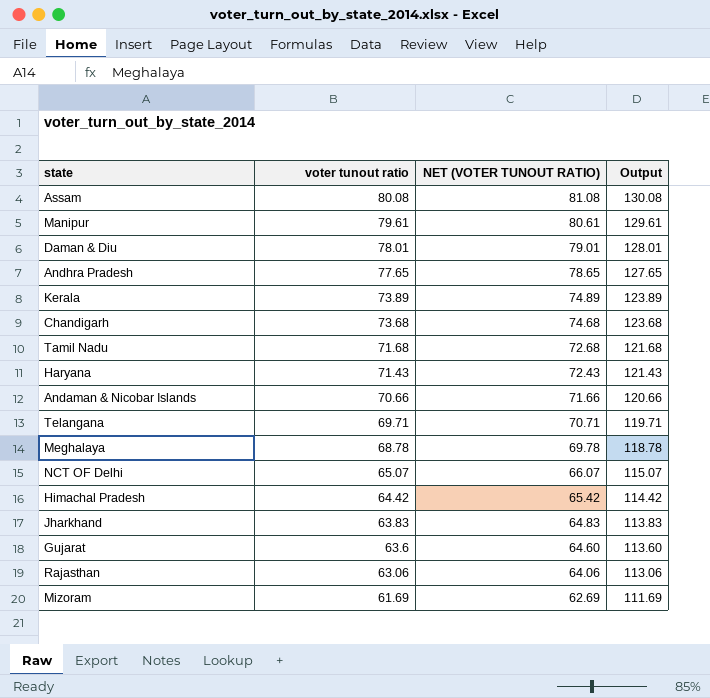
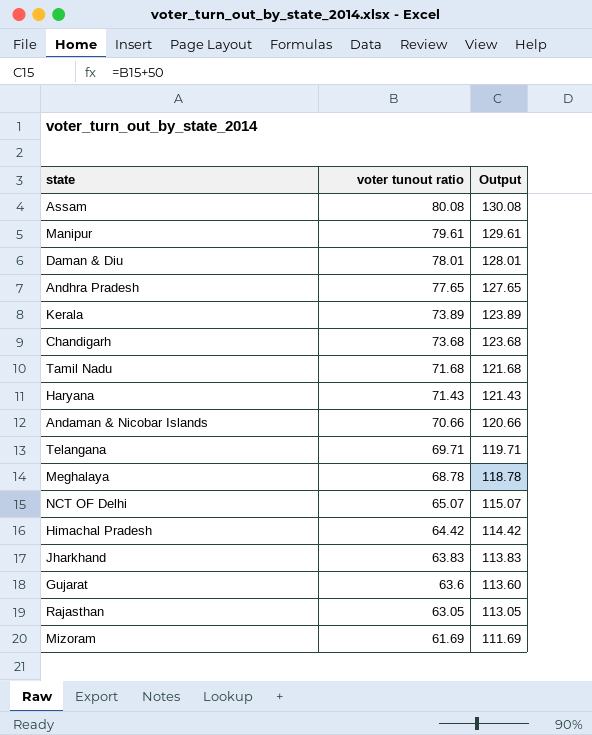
column NET (VOTER TUNOUT RATIO) | formula: [voter tunout ratio] + 1 -> none
Rajasthan | voter tunout ratio: 63.06 -> 63.05
Rajasthan | Output: 113.06 -> 113.05

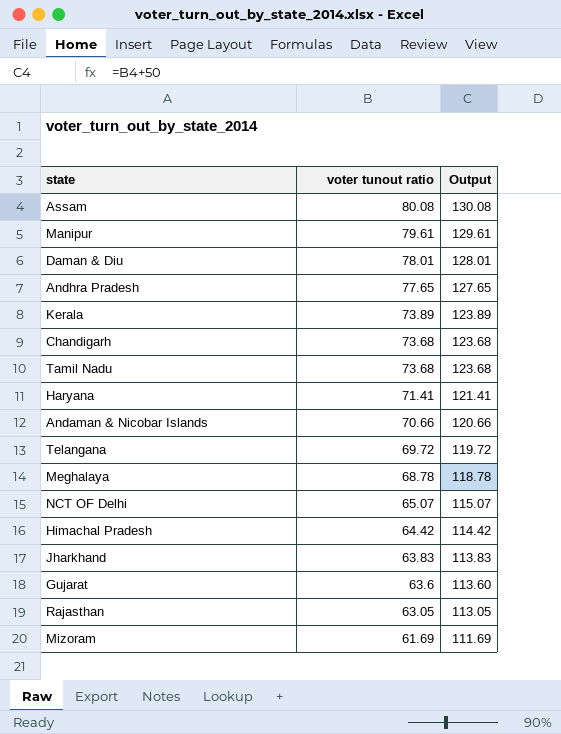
Tamil Nadu | voter tunout ratio: 71.68 -> 73.68
Tamil Nadu | Output: 121.68 -> 123.68
Haryana | voter tunout ratio: 71.43 -> 71.41
Haryana | Output: 121.43 -> 121.41
Telangana | voter tunout ratio: 69.71 -> 69.72
Telangana | Output: 119.71 -> 119.72

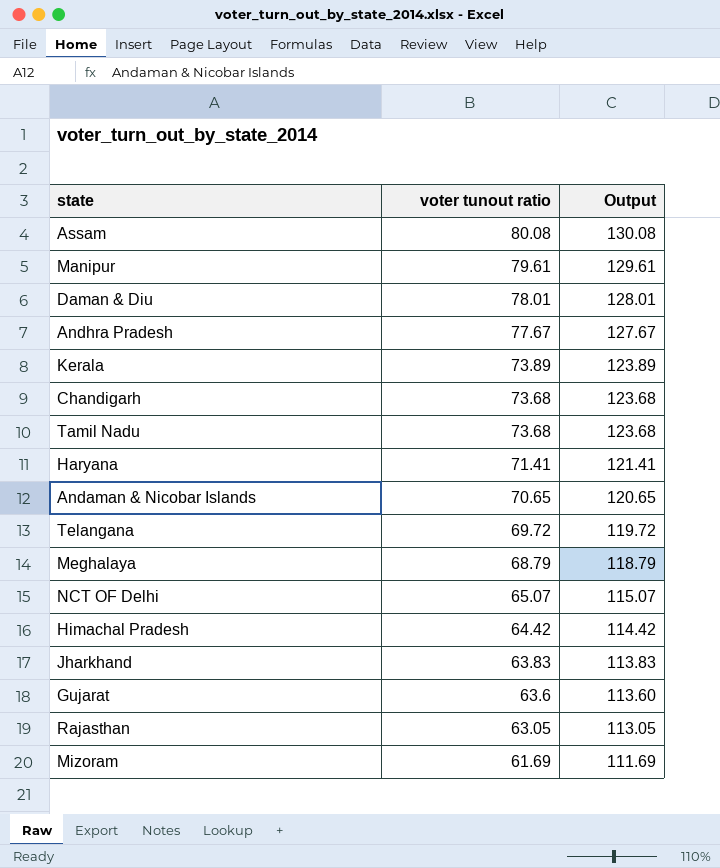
Andhra Pradesh | voter tunout ratio: 77.65 -> 77.67
Andhra Pradesh | Output: 127.65 -> 127.67
Andaman & Nicobar Islands | voter tunout ratio: 70.66 -> 70.65
Andaman & Nicobar Islands | Output: 120.66 -> 120.65
Meghalaya | voter tunout ratio: 68.78 -> 68.79
Meghalaya | Output: 118.78 -> 118.79

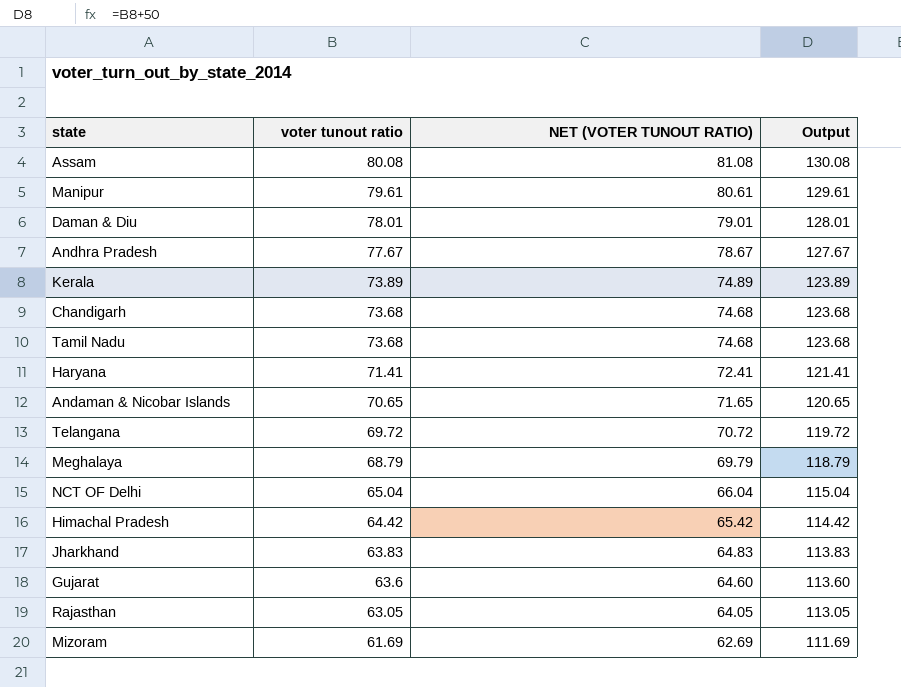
column NET (VOTER TUNOUT RATIO) | formula: none -> [voter tunout ratio] + 1
NCT OF Delhi | voter tunout ratio: 65.07 -> 65.04
NCT OF Delhi | Output: 115.07 -> 115.04

